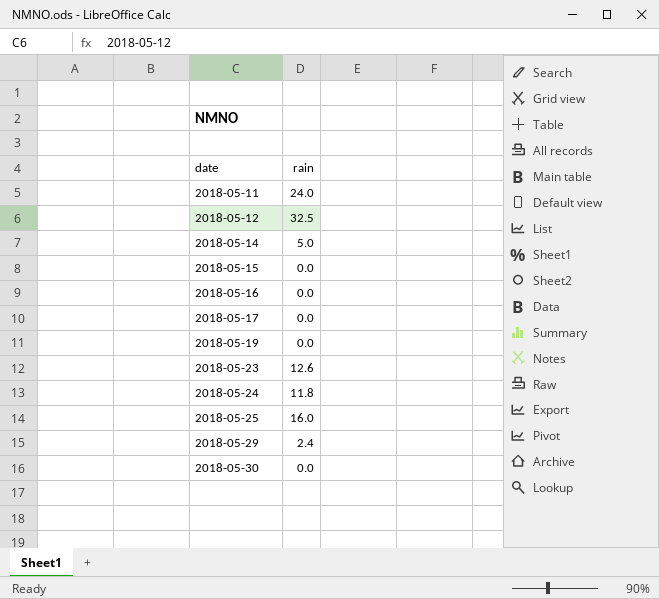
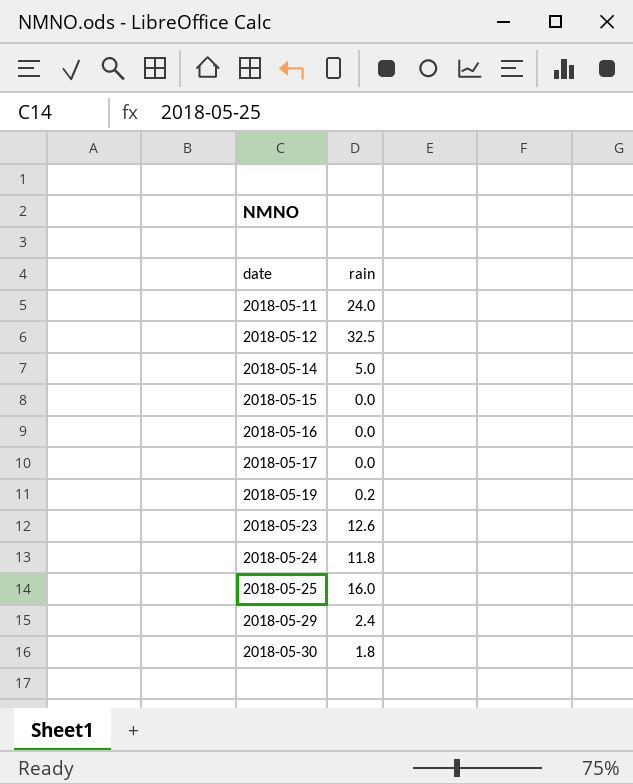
2018-05-19 | rain: 0.0 -> 0.2
2018-05-30 | rain: 0.0 -> 1.8

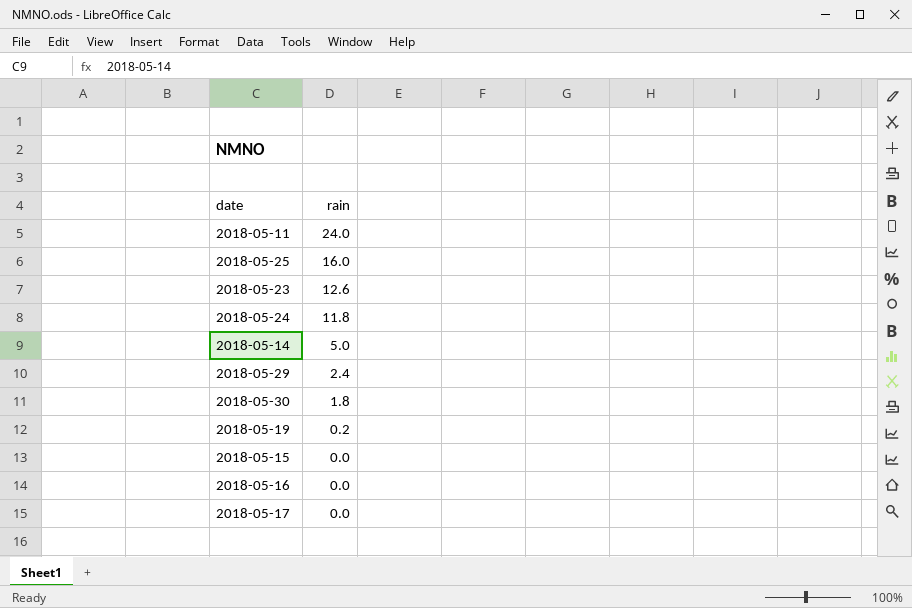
row order: date ascending -> rain descending
row 2018-05-12: 32.5 -> none

